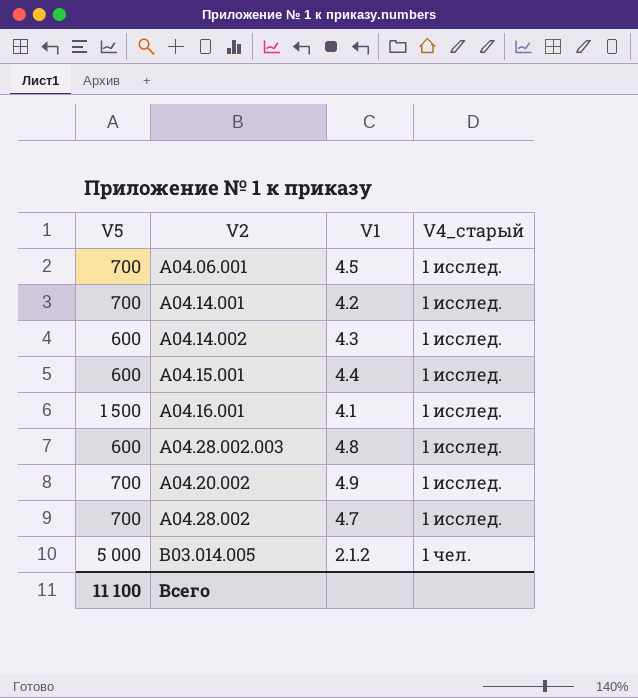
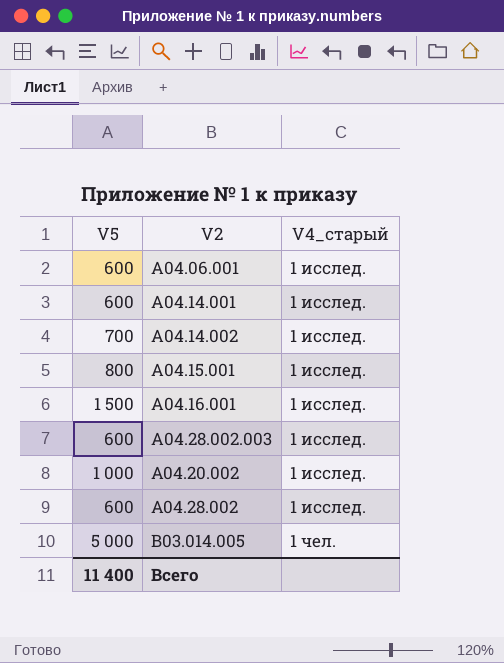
column V1 | position: 3 -> none
A04.06.001 | V5: 700 -> 600
A04.14.001 | V5: 700 -> 600
A04.14.002 | V5: 600 -> 700
A04.15.001 | V5: 600 -> 800
А04.20.002 | V5: 700 -> 1 000
А04.28.002 | V5: 700 -> 600
Всего | V5: 11 100 -> 11 400

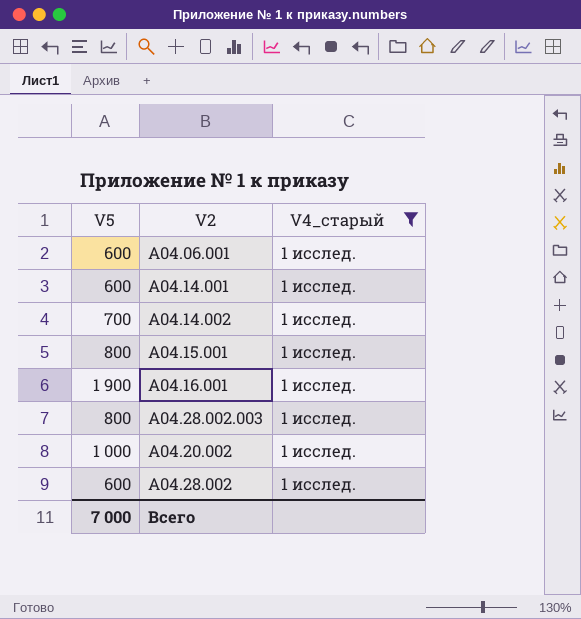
filter: none -> V4_старый = 1 исслед.
A04.16.001 | V5: 1 500 -> 1 900
A04.28.002.003 | V5: 600 -> 800
Всего | V5: 11 400 -> 7 000

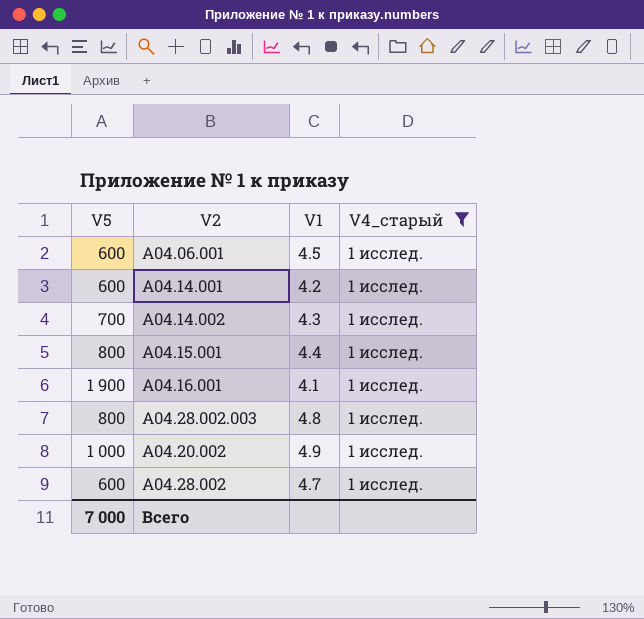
column V1 | position: none -> 3

